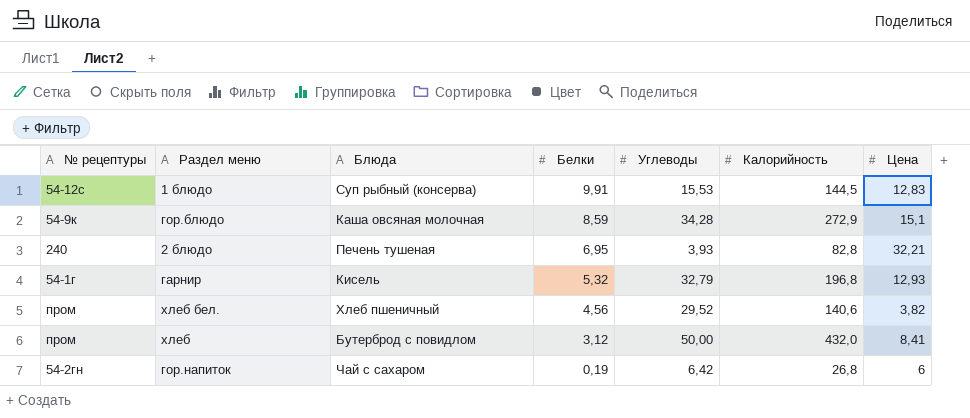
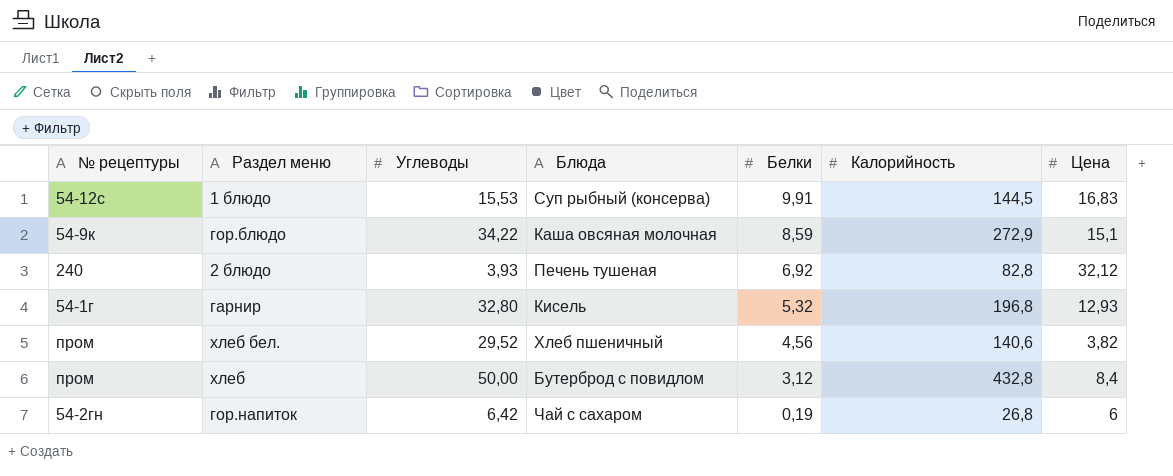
column Углеводы | position: 5 -> 3
1 блюдо | Цена: 12,83 -> 16,83
гор.блюдо | Углеводы: 34,28 -> 34,22
2 блюдо | Белки: 6,95 -> 6,92
2 блюдо | Цена: 32,21 -> 32,12
гарнир | Углеводы: 32,79 -> 32,80
хлеб | Калорийность: 432,0 -> 432,8
хлеб | Цена: 8,41 -> 8,4

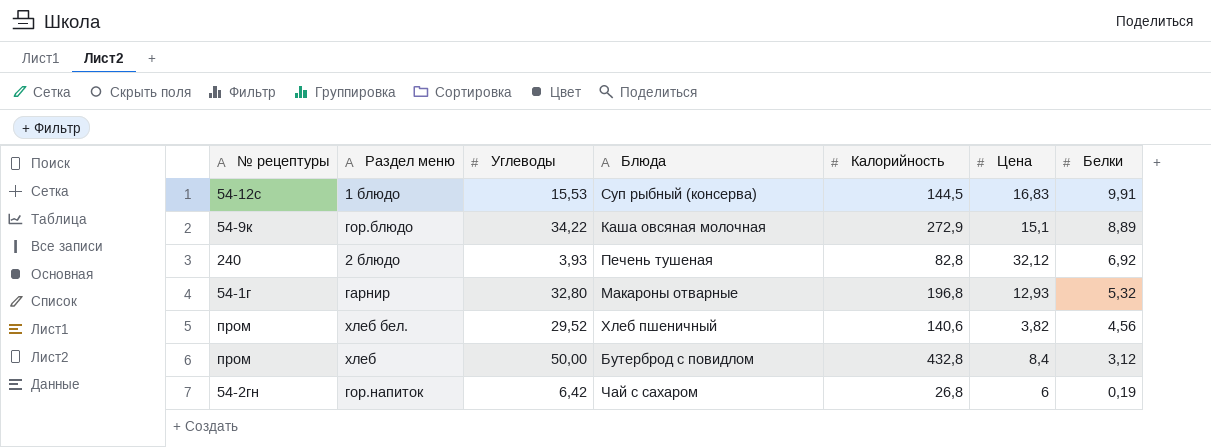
column Белки | position: 5 -> 7
гор.блюдо | Белки: 8,59 -> 8,89
гарнир | Блюда: Кисель -> Макароны отварные

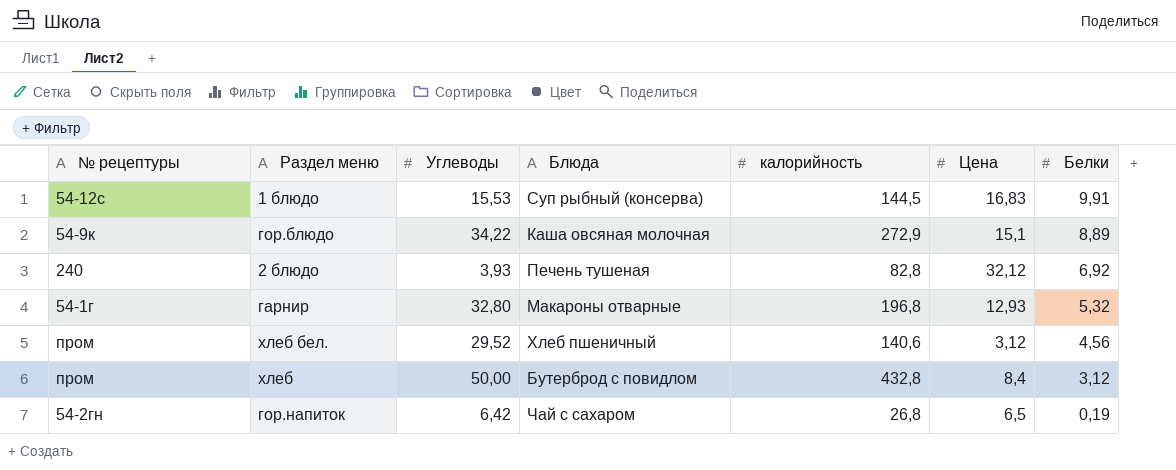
column name: Калорийность -> калорийность
хлеб бел. | Цена: 3,82 -> 3,12
гор.напиток | Цена: 6 -> 6,5

